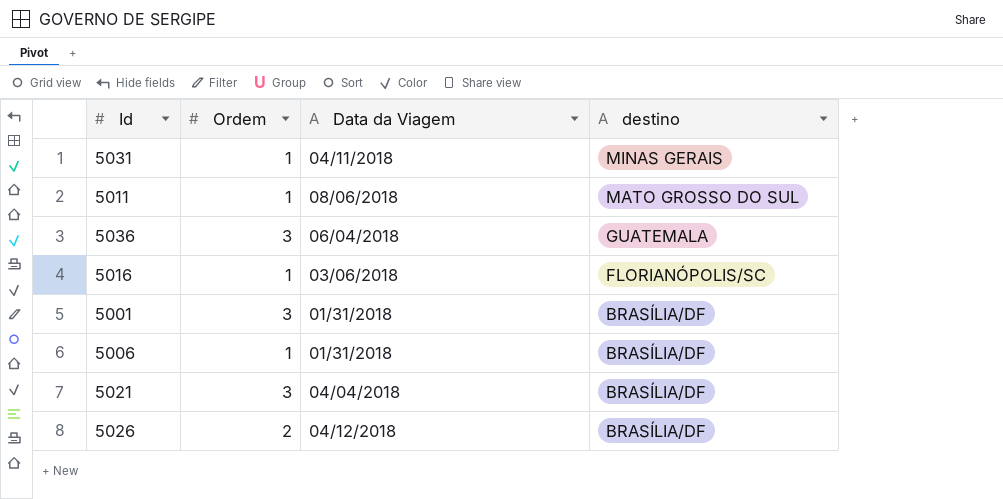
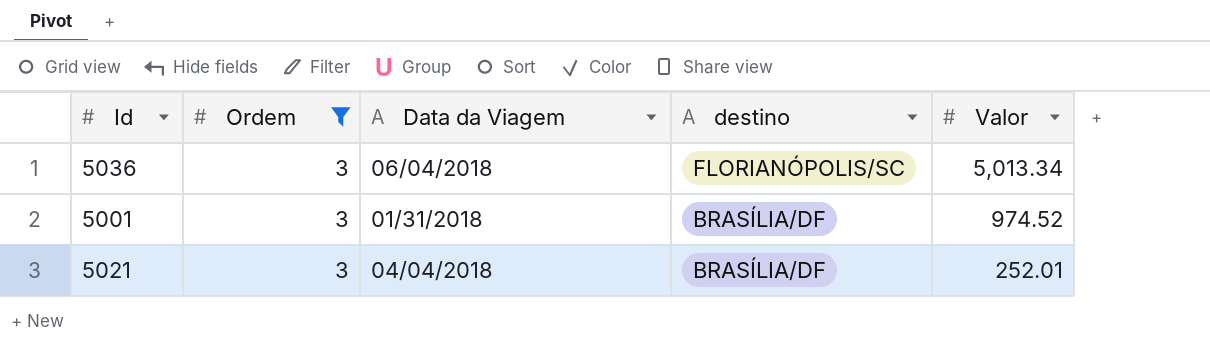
filter: none -> Ordem = 3
column Valor | position: none -> 5
5036 | destino: GUATEMALA -> FLORIANÓPOLIS/SC

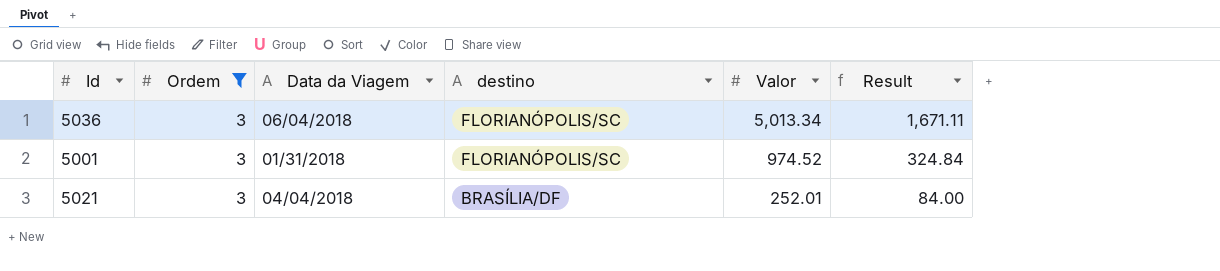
column Result | formula: none -> [Valor] / [Ordem]
5001 | destino: BRASÍLIA/DF -> FLORIANÓPOLIS/SC

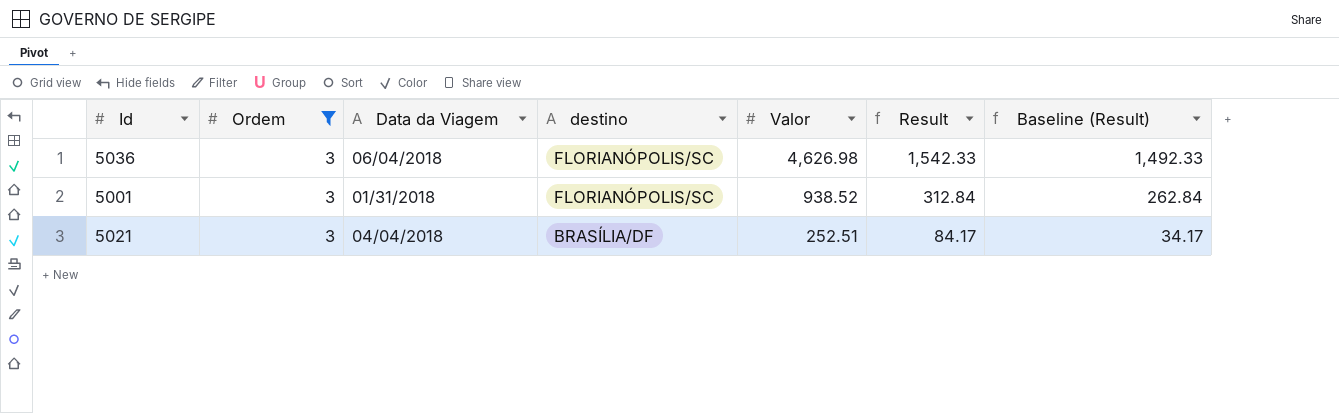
column Baseline (Result) | formula: none -> [Result] - 50
5036 | Valor: 5,013.34 -> 4,626.98
5036 | Result: 1,671.11 -> 1,542.33
5001 | Valor: 974.52 -> 938.52
5001 | Result: 324.84 -> 312.84
5021 | Valor: 252.01 -> 252.51
5021 | Result: 84.00 -> 84.17

